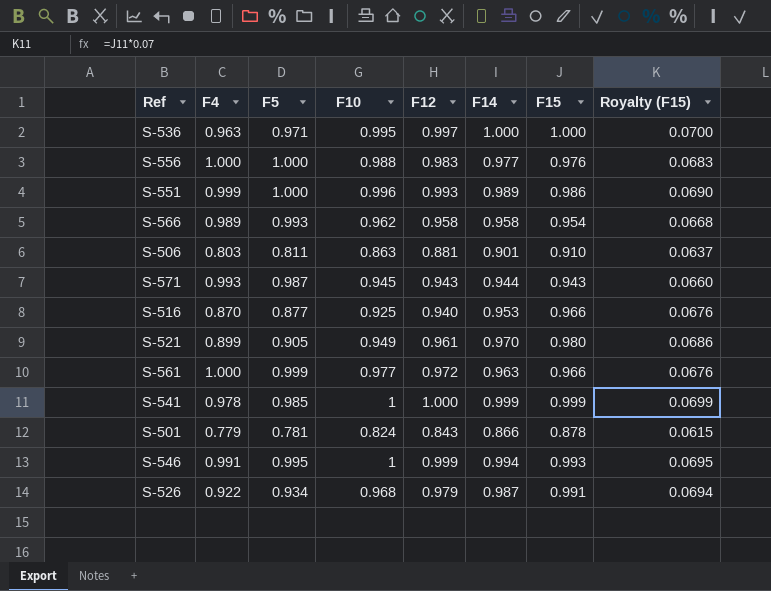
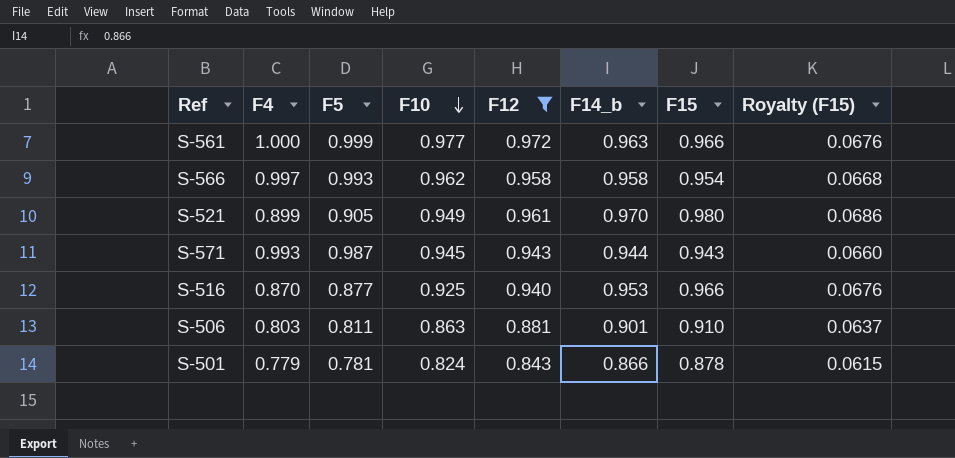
filter: none -> F12 <= 0.972
row order: none -> F10 descending
column name: F14 -> F14_b
S-566 | F4: 0.989 -> 0.997

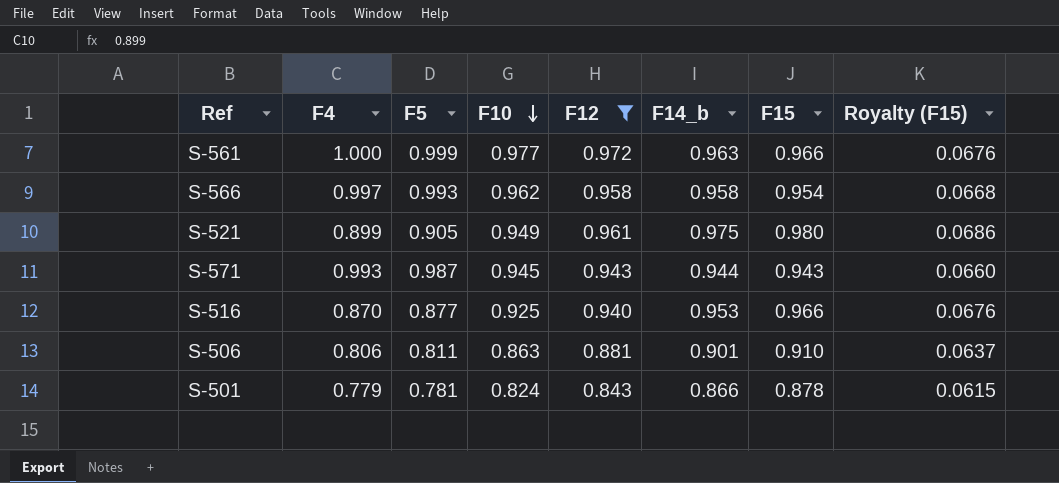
S-521 | F14_b: 0.970 -> 0.975
S-506 | F4: 0.803 -> 0.806

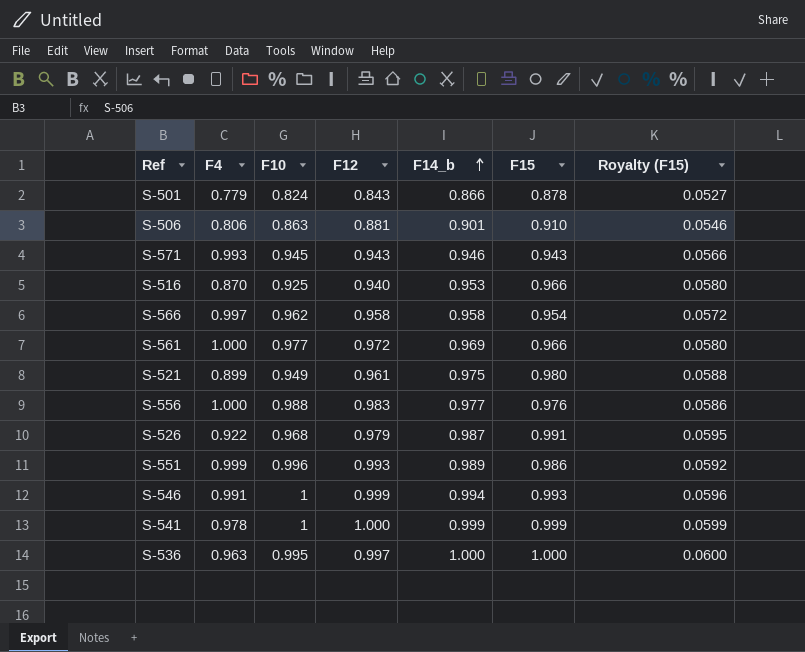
filter: F12 <= 0.972 -> none
row order: F10 descending -> F14_b ascending
column F5 | position: 3 -> none
column Royalty (F15) | formula: [F15] * 0.07 -> [F15] * 0.06
S-571 | F14_b: 0.944 -> 0.946
S-561 | F14_b: 0.963 -> 0.969

